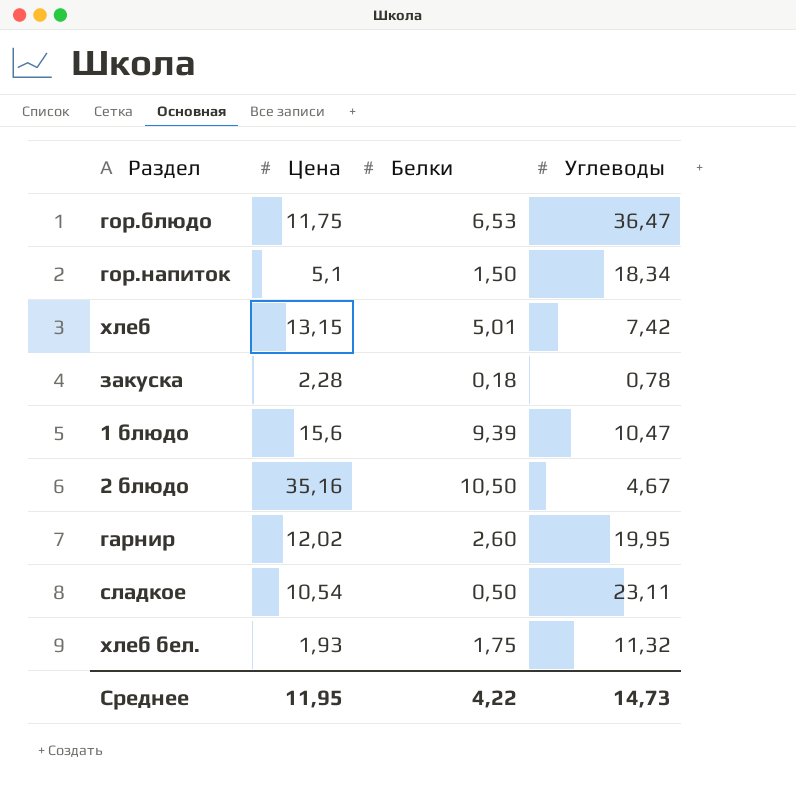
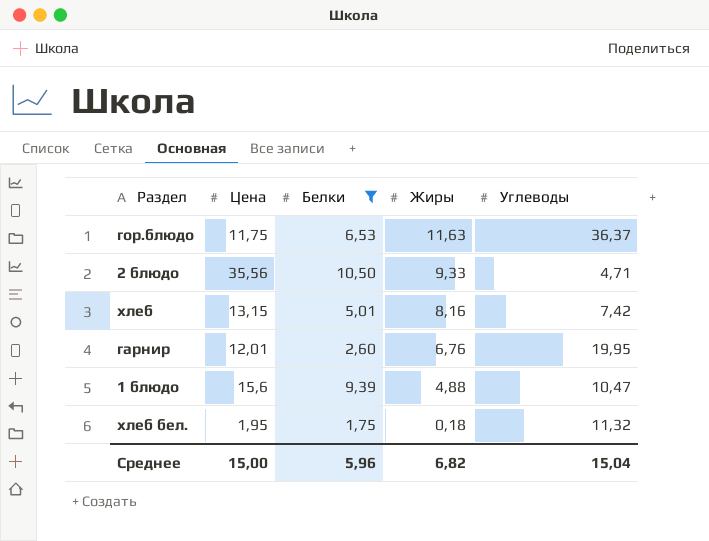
filter: none -> Белки >= 1,75
row order: none -> Жиры descending
column Жиры | position: none -> 4
гор.блюдо | Углеводы: 36,47 -> 36,37
2 блюдо | Цена: 35,16 -> 35,56
2 блюдо | Углеводы: 4,67 -> 4,71
гарнир | Цена: 12,02 -> 12,01
хлеб бел. | Цена: 1,93 -> 1,95
Среднее | Цена: 11,95 -> 15,00
Среднее | Белки: 4,22 -> 5,96
Среднее | Углеводы: 14,73 -> 15,04

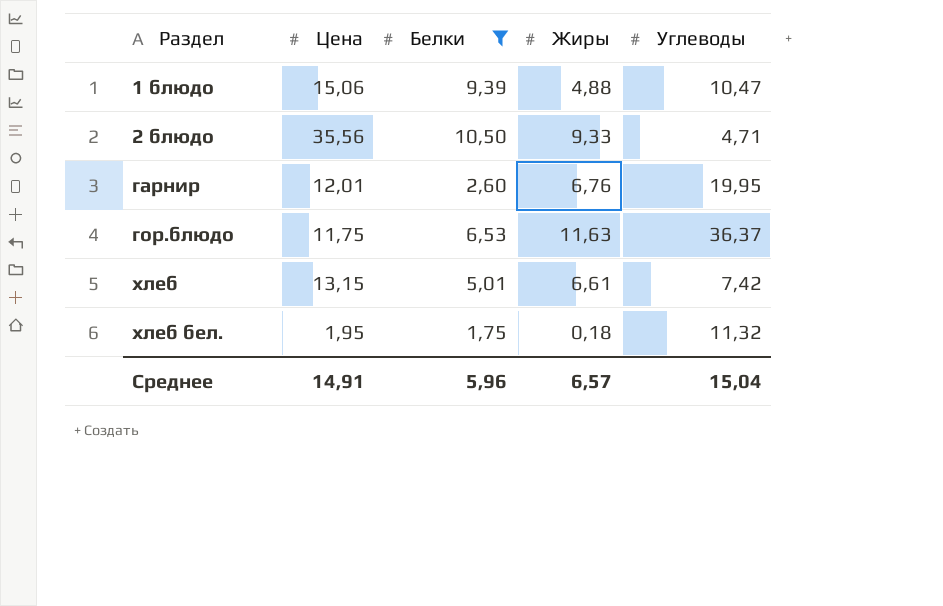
row order: Жиры descending -> Раздел ascending
1 блюдо | Цена: 15,6 -> 15,06
хлеб | Жиры: 8,16 -> 6,61
Среднее | Цена: 15,00 -> 14,91
Среднее | Жиры: 6,82 -> 6,57

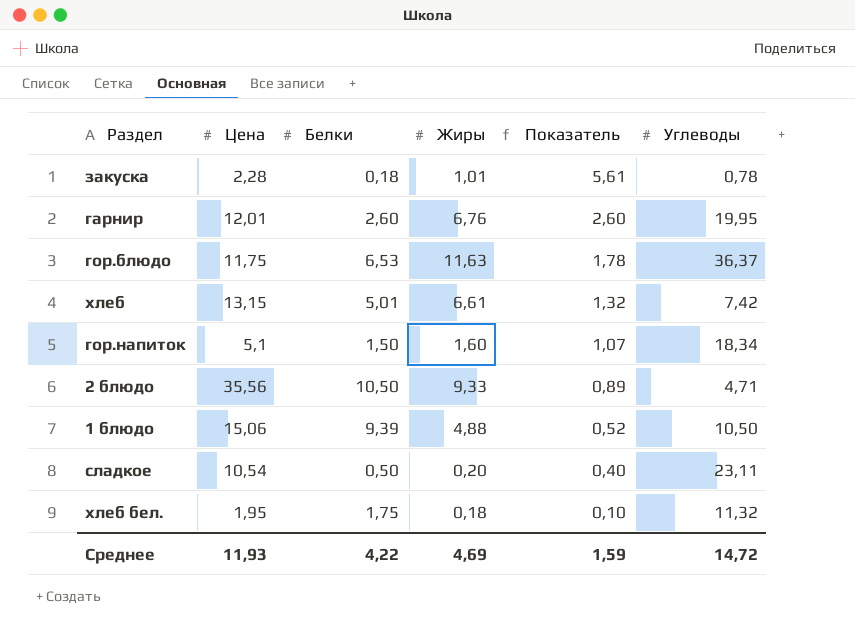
filter: Белки >= 1,75 -> none
row order: Раздел ascending -> Показатель descending
column Показатель | formula: none -> [Жиры] / [Белки]
1 блюдо | Углеводы: 10,47 -> 10,50
Среднее | Цена: 14,91 -> 11,93
Среднее | Белки: 5,96 -> 4,22
Среднее | Жиры: 6,57 -> 4,69
Среднее | Углеводы: 15,04 -> 14,72

